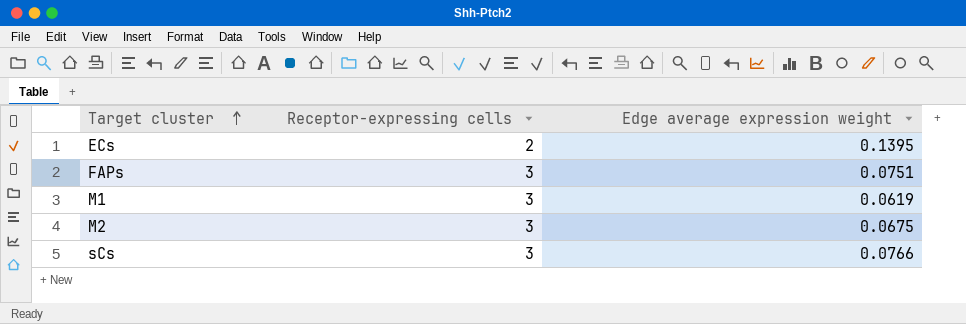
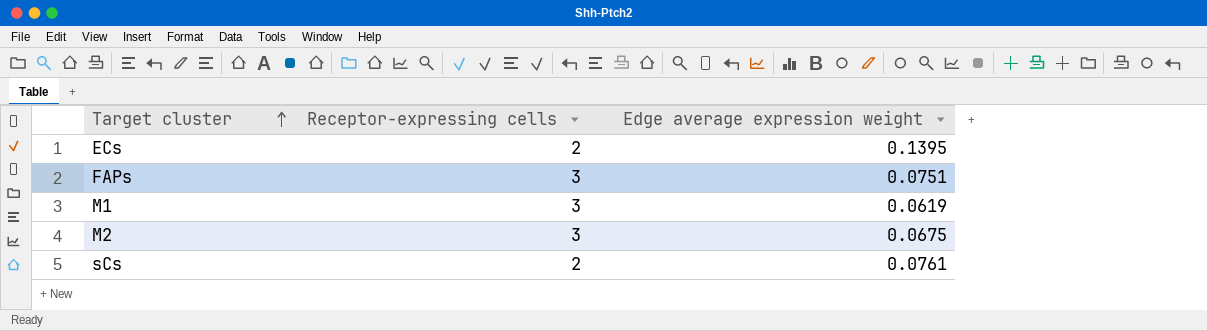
sCs | Receptor-expressing cells: 3 -> 2
sCs | Edge average expression weight: 0.0766 -> 0.0761

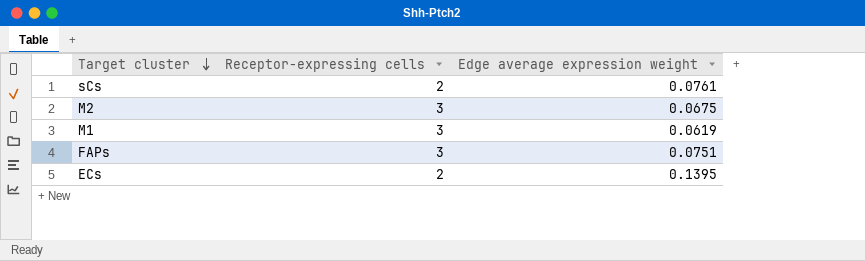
row order: Target cluster ascending -> Target cluster descending

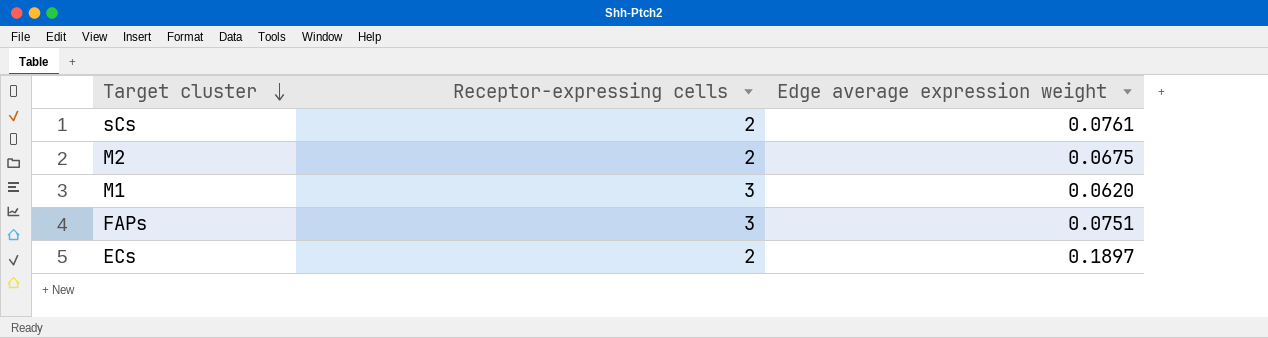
M2 | Receptor-expressing cells: 3 -> 2
M1 | Edge average expression weight: 0.0619 -> 0.0620
ECs | Edge average expression weight: 0.1395 -> 0.1897

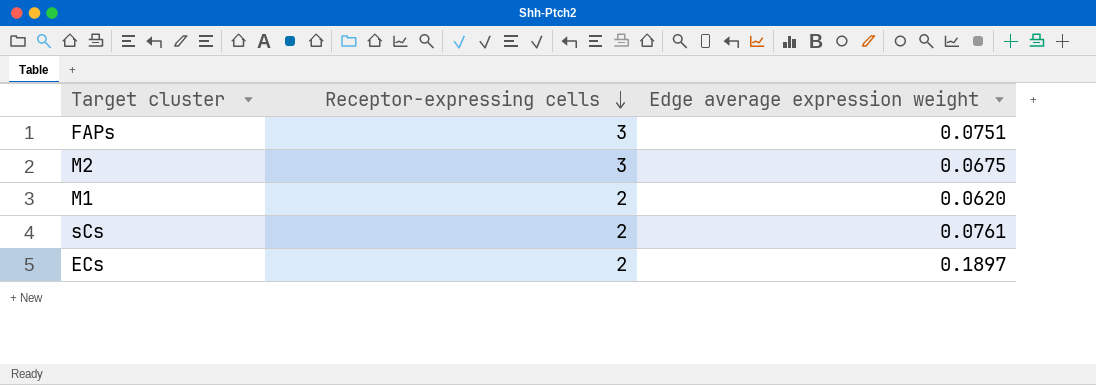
row order: Target cluster descending -> Receptor-expressing cells descending
M2 | Receptor-expressing cells: 2 -> 3
M1 | Receptor-expressing cells: 3 -> 2

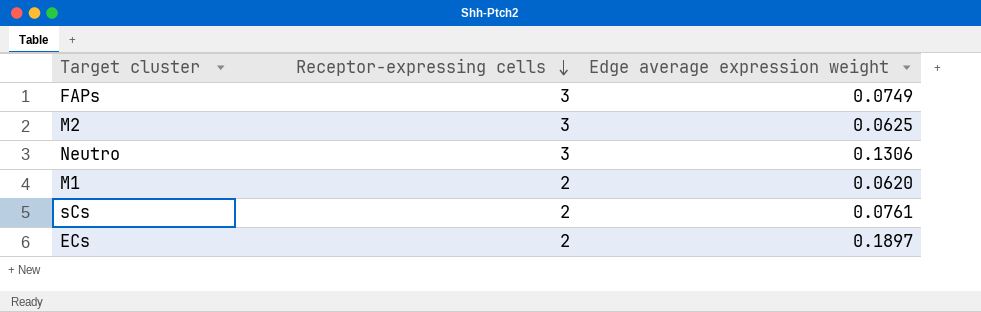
FAPs | Edge average expression weight: 0.0751 -> 0.0749
M2 | Edge average expression weight: 0.0675 -> 0.0625
row Neutro: none -> 3 | 0.1306

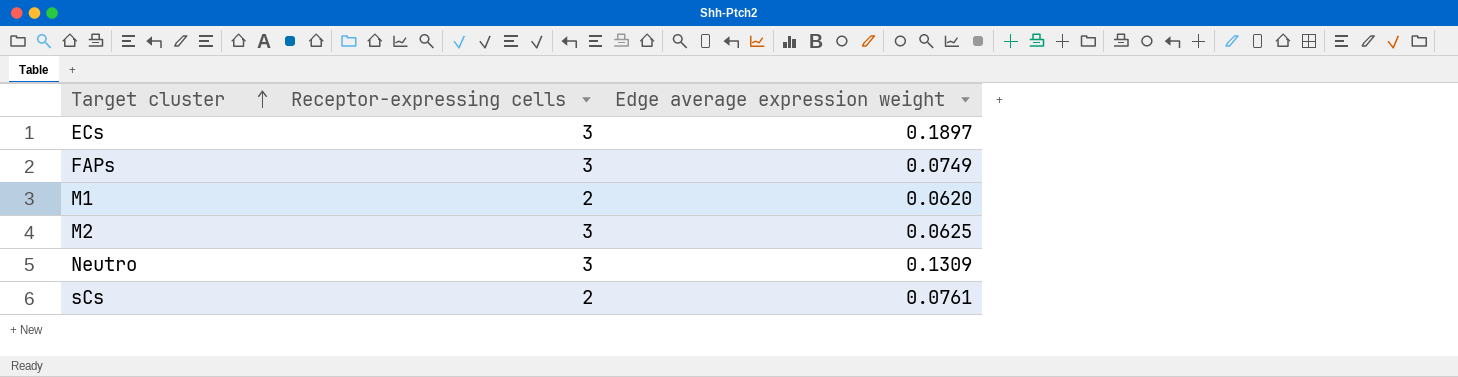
row order: Receptor-expressing cells descending -> Target cluster ascending
ECs | Receptor-expressing cells: 2 -> 3
Neutro | Edge average expression weight: 0.1306 -> 0.1309

